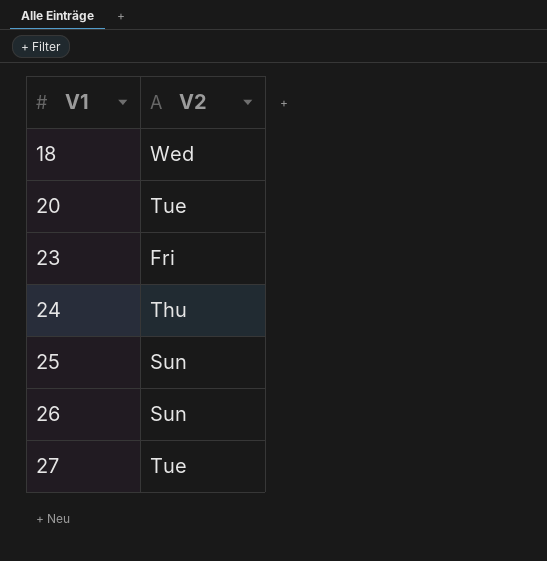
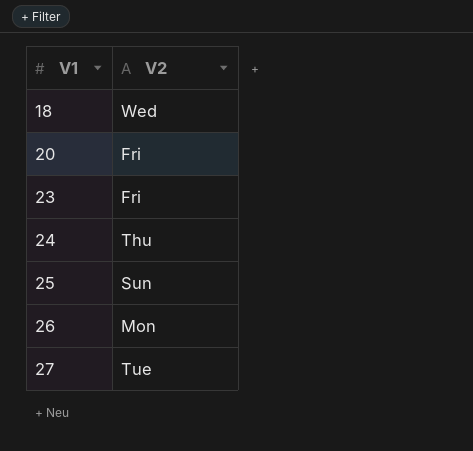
20 | V2: Tue -> Fri
26 | V2: Sun -> Mon

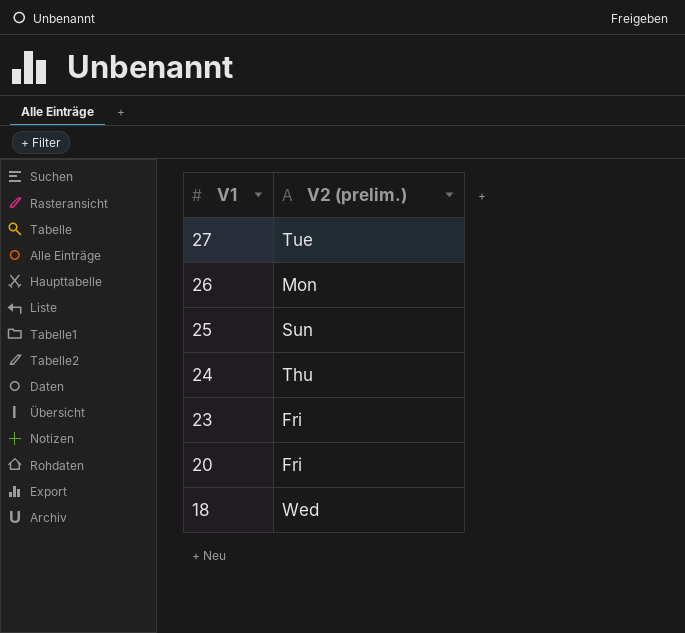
row order: V1 ascending -> V1 descending
column name: V2 -> V2 (prelim.)

